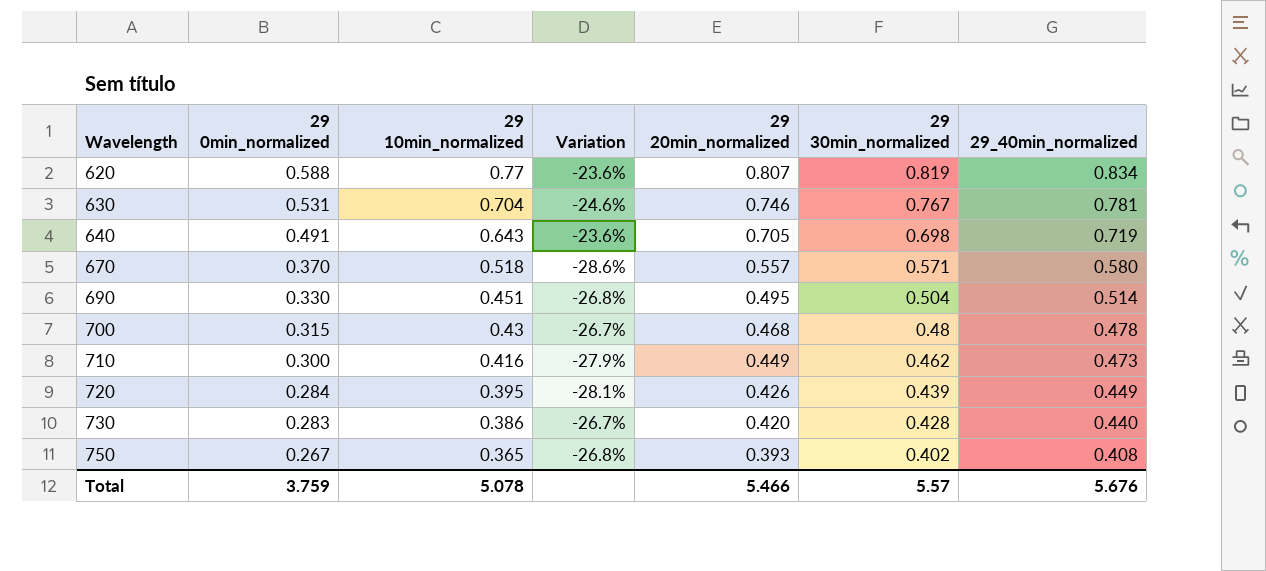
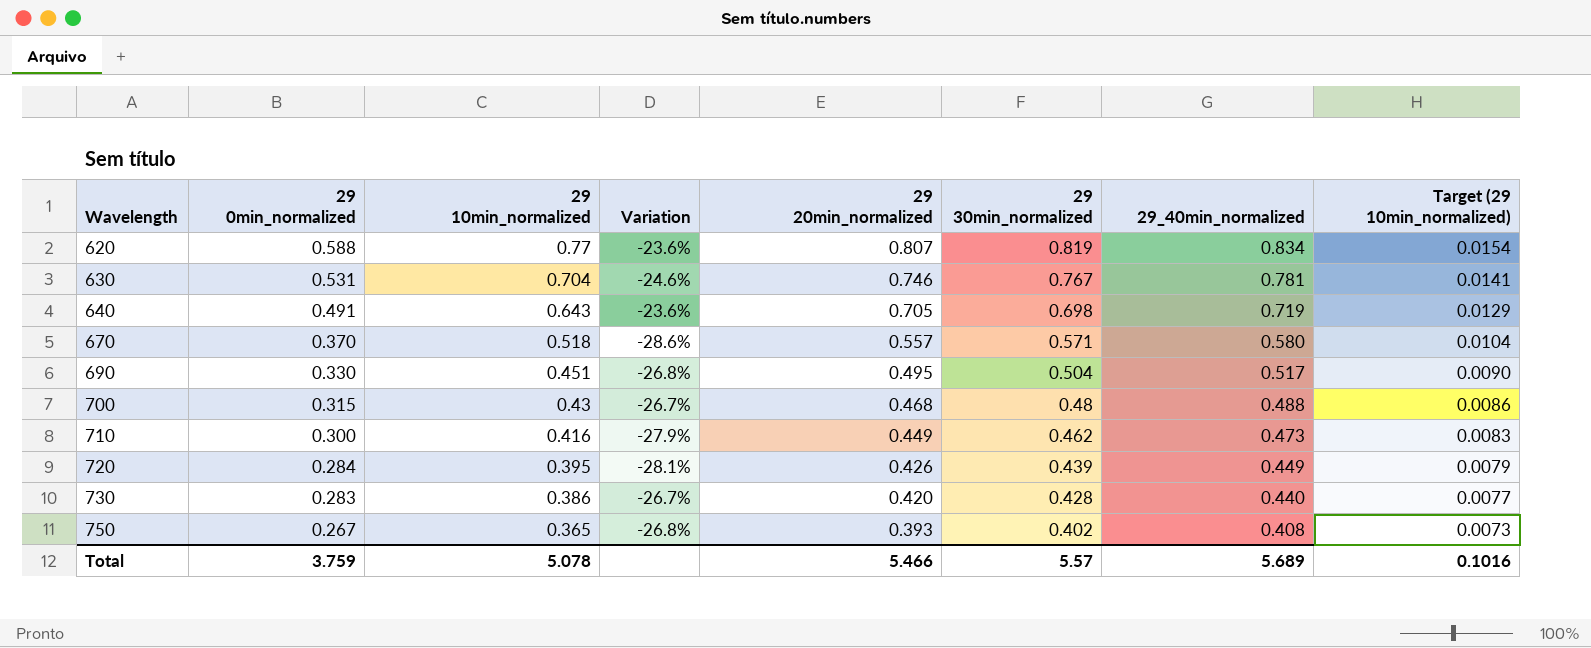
column Target (29 10min_normalized) | formula: none -> [29 10min_normalized] * 0.02
690 | 29_40min_normalized: 0.514 -> 0.517
700 | 29_40min_normalized: 0.478 -> 0.488
Total | 29_40min_normalized: 5.676 -> 5.689

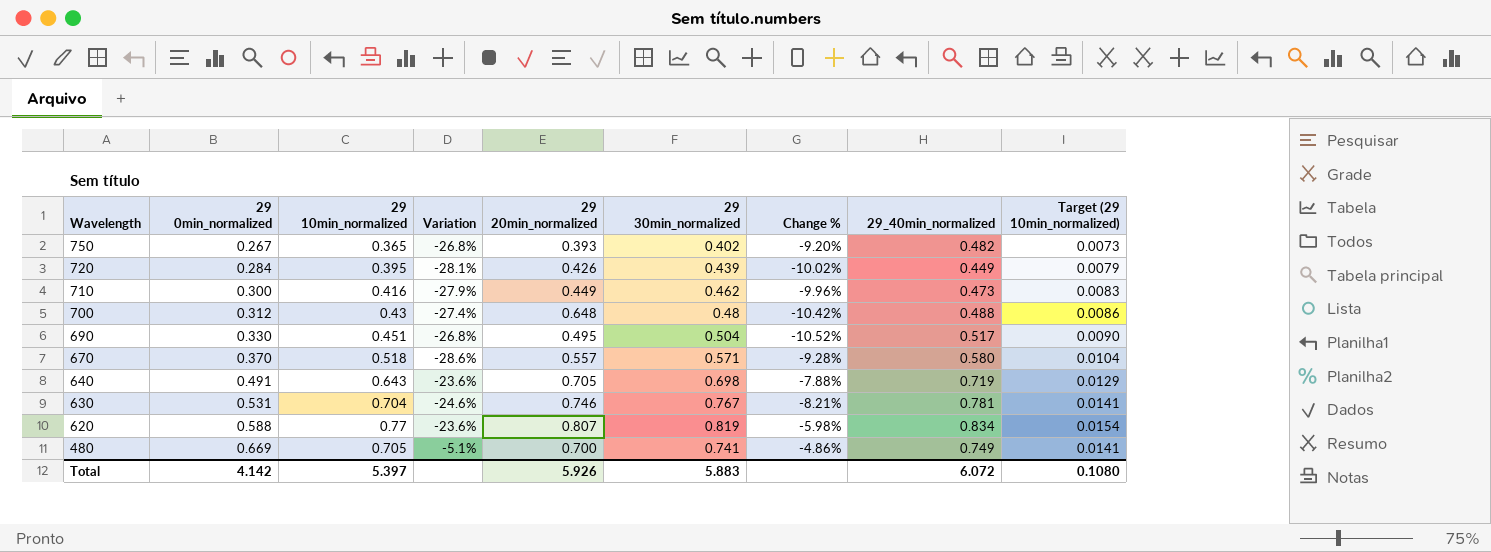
row order: Wavelength ascending -> Wavelength descending
column Change % | formula: none -> ([29 10min_normalized] - [29 30min_normalized]) / [29 30min_normalized]
row 730: 0.283 | 0.386 | -26.7% | 0.420 | 0.428 | 0.440 | 0.0077 -> none
750 | 29_40min_normalized: 0.408 -> 0.482
700 | 29 0min_normalized: 0.315 -> 0.312
700 | Variation: -26.7% -> -27.4%
700 | 29 20min_normalized: 0.468 -> 0.648
row 480: none -> 0.669 | 0.705 | -5.1% | 0.700 | 0.741 | -4.86% | 0.749 | 0.0141
Total | 29 0min_normalized: 3.759 -> 4.142
Total | 29 10min_normalized: 5.078 -> 5.397
Total | 29 20min_normalized: 5.466 -> 5.926
Total | 29 30min_normalized: 5.57 -> 5.883
Total | 29_40min_normalized: 5.689 -> 6.072
Total | Target (29 10min_normalized): 0.1016 -> 0.1080

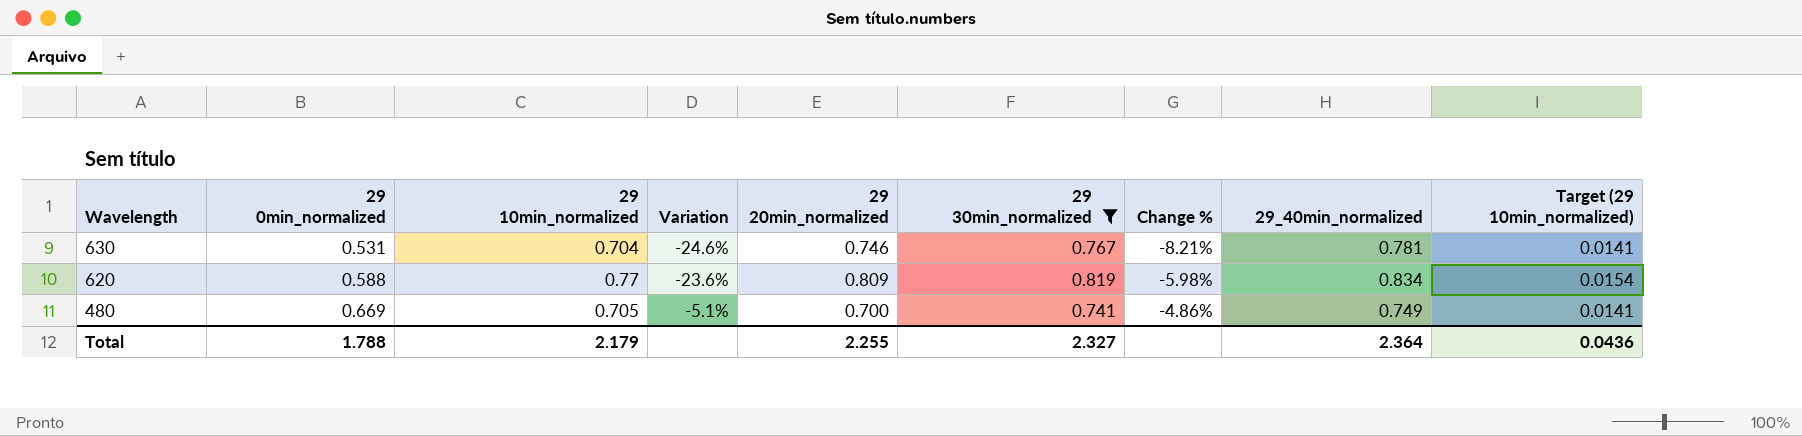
filter: none -> 29 30min_normalized >= 0.741
620 | 29 20min_normalized: 0.807 -> 0.809
Total | 29 0min_normalized: 4.142 -> 1.788
Total | 29 10min_normalized: 5.397 -> 2.179
Total | 29 20min_normalized: 5.926 -> 2.255
Total | 29 30min_normalized: 5.883 -> 2.327
Total | 29_40min_normalized: 6.072 -> 2.364
Total | Target (29 10min_normalized): 0.1080 -> 0.0436

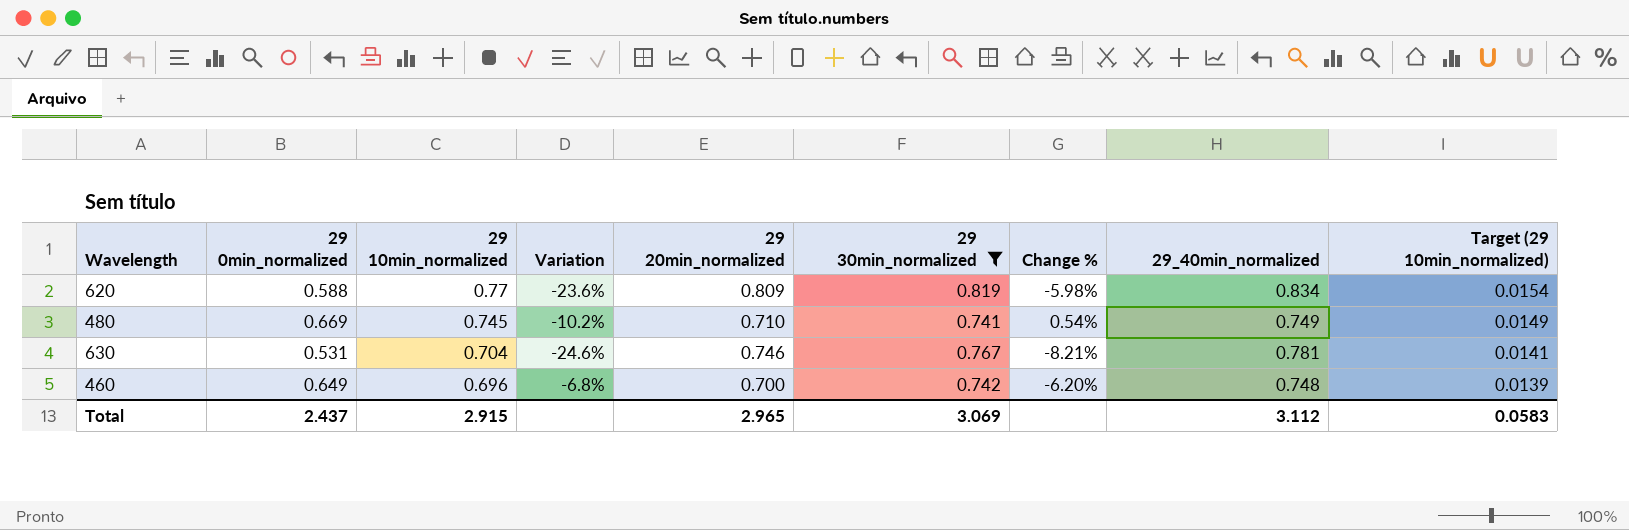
row order: Wavelength descending -> 29 10min_normalized descending
480 | 29 10min_normalized: 0.705 -> 0.745
480 | Variation: -5.1% -> -10.2%
480 | 29 20min_normalized: 0.700 -> 0.710
480 | Change %: -4.86% -> 0.54%
480 | Target (29 10min_normalized): 0.0141 -> 0.0149
row 460: none -> 0.649 | 0.696 | -6.8% | 0.700 | 0.742 | -6.20% | 0.748 | 0.0139
Total | 29 0min_normalized: 1.788 -> 2.437
Total | 29 10min_normalized: 2.179 -> 2.915
Total | 29 20min_normalized: 2.255 -> 2.965
Total | 29 30min_normalized: 2.327 -> 3.069
Total | 29_40min_normalized: 2.364 -> 3.112
Total | Target (29 10min_normalized): 0.0436 -> 0.0583

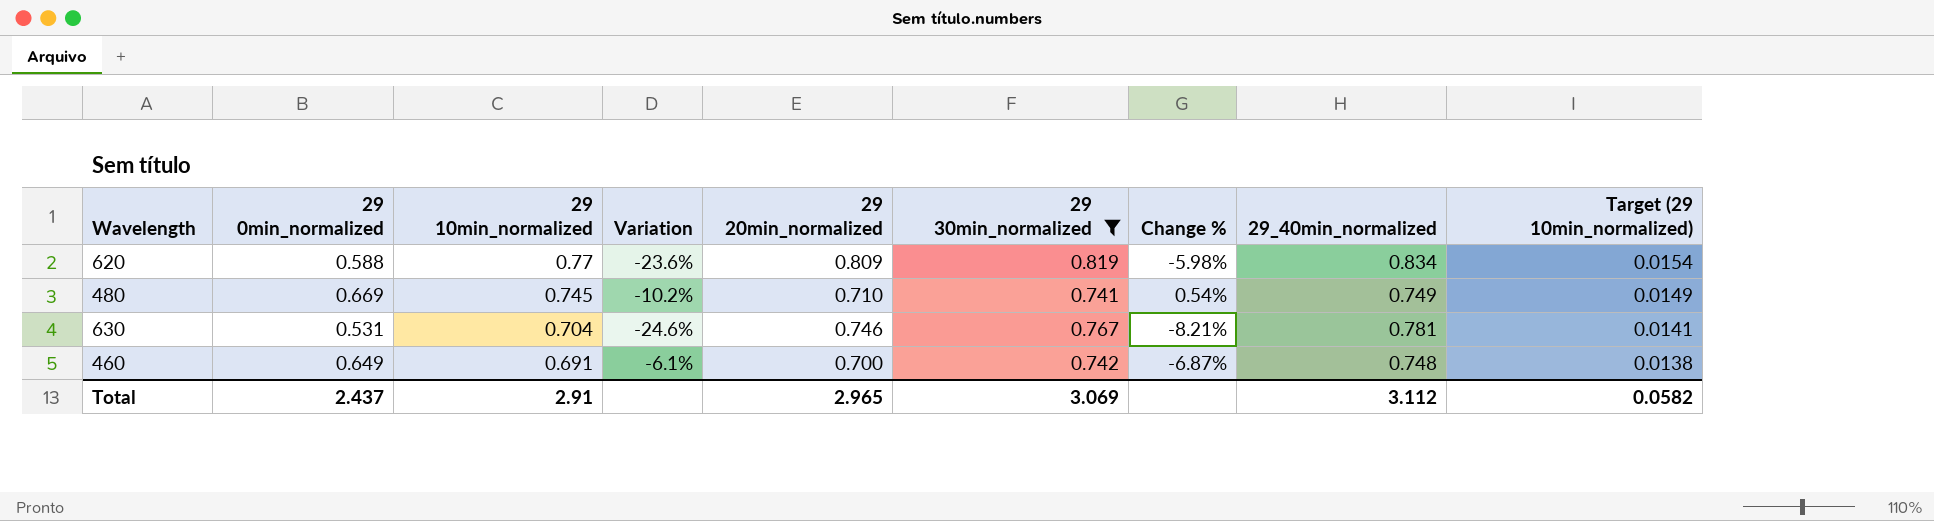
460 | 29 10min_normalized: 0.696 -> 0.691
460 | Variation: -6.8% -> -6.1%
460 | Change %: -6.20% -> -6.87%
460 | Target (29 10min_normalized): 0.0139 -> 0.0138
Total | 29 10min_normalized: 2.915 -> 2.91
Total | Target (29 10min_normalized): 0.0583 -> 0.0582

